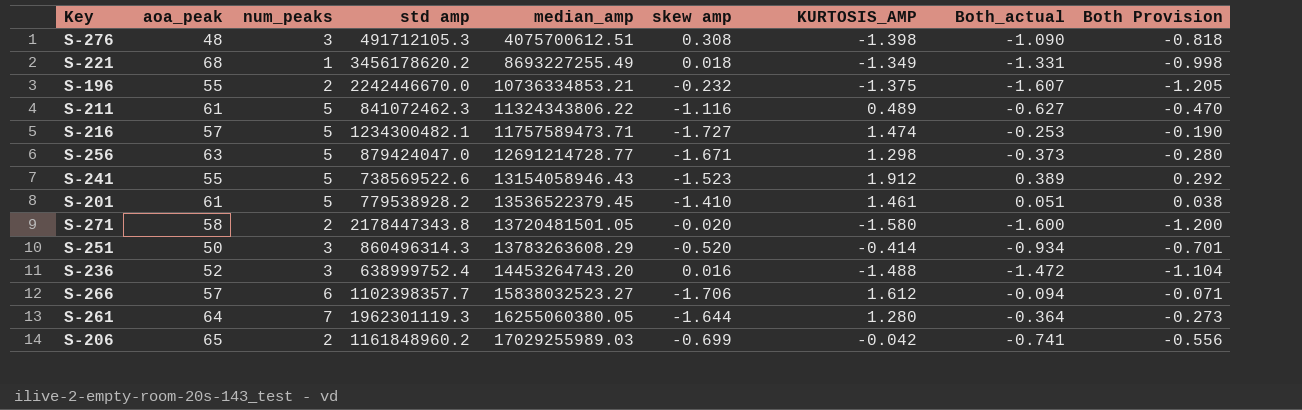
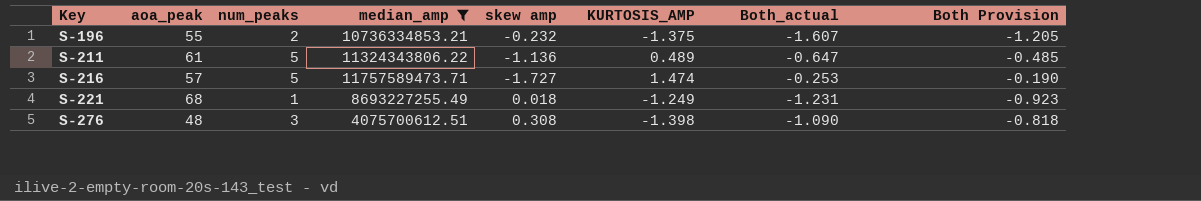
filter: none -> median_amp <= 11757589473.71
row order: median_amp ascending -> Key ascending
column std amp | position: 4 -> none
S-211 | skew amp: -1.116 -> -1.136
S-211 | Both_actual: -0.627 -> -0.647
S-211 | Both Provision: -0.470 -> -0.485
S-221 | KURTOSIS_AMP: -1.349 -> -1.249
S-221 | Both_actual: -1.331 -> -1.231
S-221 | Both Provision: -0.998 -> -0.923

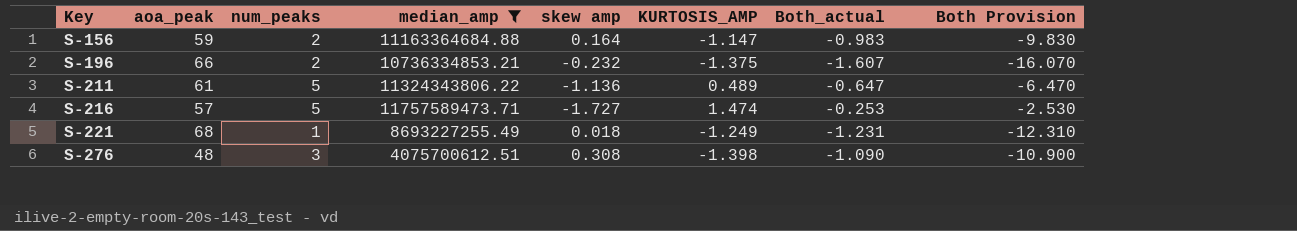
column Both Provision | formula: [Both_actual] * 0.75 -> [Both_actual] * 10
row S-156: none -> 59 | 2 | 11163364684.88 | 0.164 | -1.147 | -0.983 | -9.830
S-196 | aoa_peak: 55 -> 66

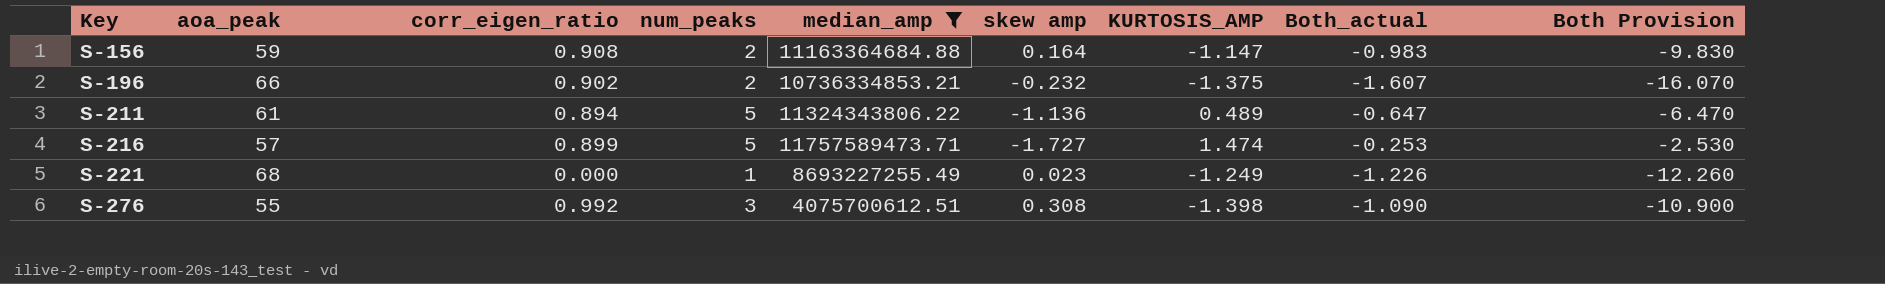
column corr_eigen_ratio | position: none -> 3
S-221 | skew amp: 0.018 -> 0.023
S-221 | Both_actual: -1.231 -> -1.226
S-221 | Both Provision: -12.310 -> -12.260
S-276 | aoa_peak: 48 -> 55

